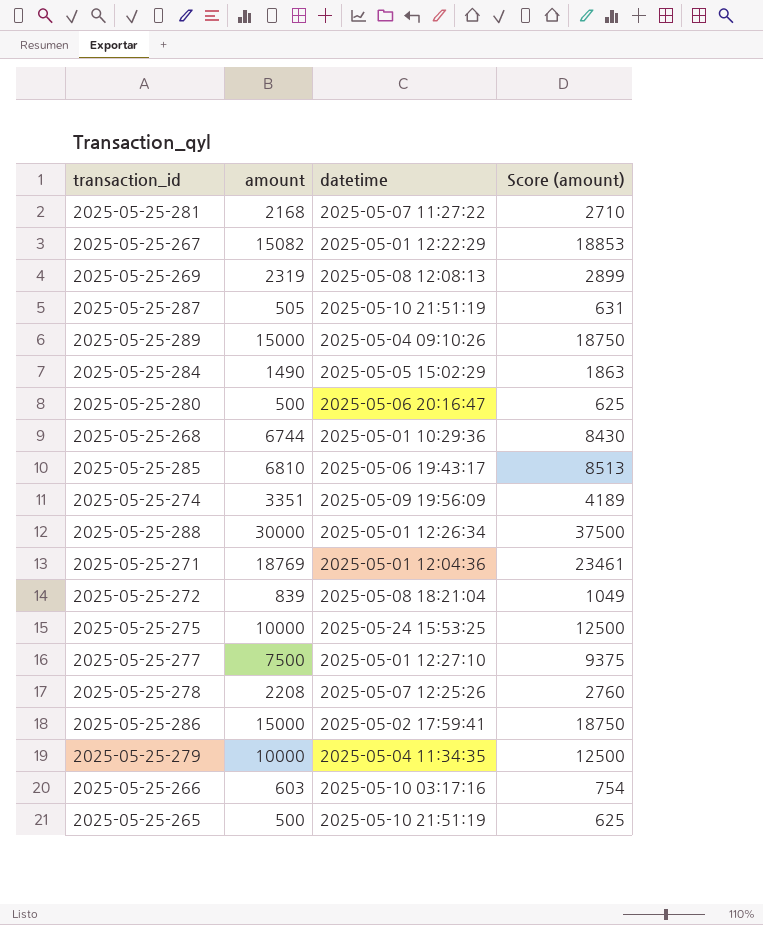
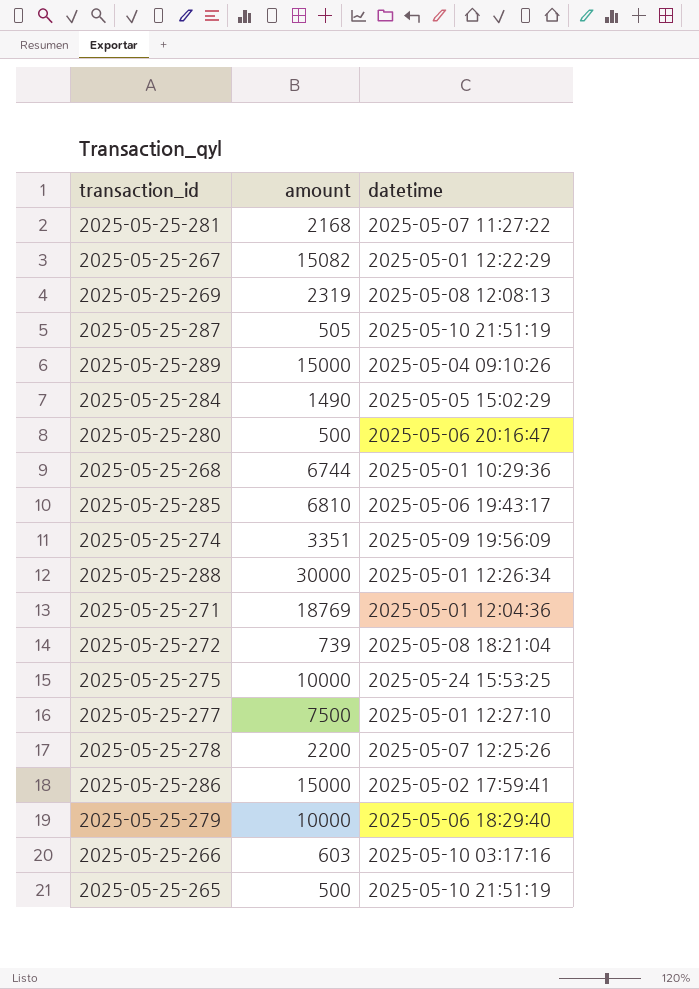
column Score (amount) | formula: [amount] * 1.25 -> none
2025-05-25-272 | amount: 839 -> 739
2025-05-25-278 | amount: 2208 -> 2200
2025-05-25-279 | datetime: 2025-05-04 11:34:35 -> 2025-05-06 18:29:40

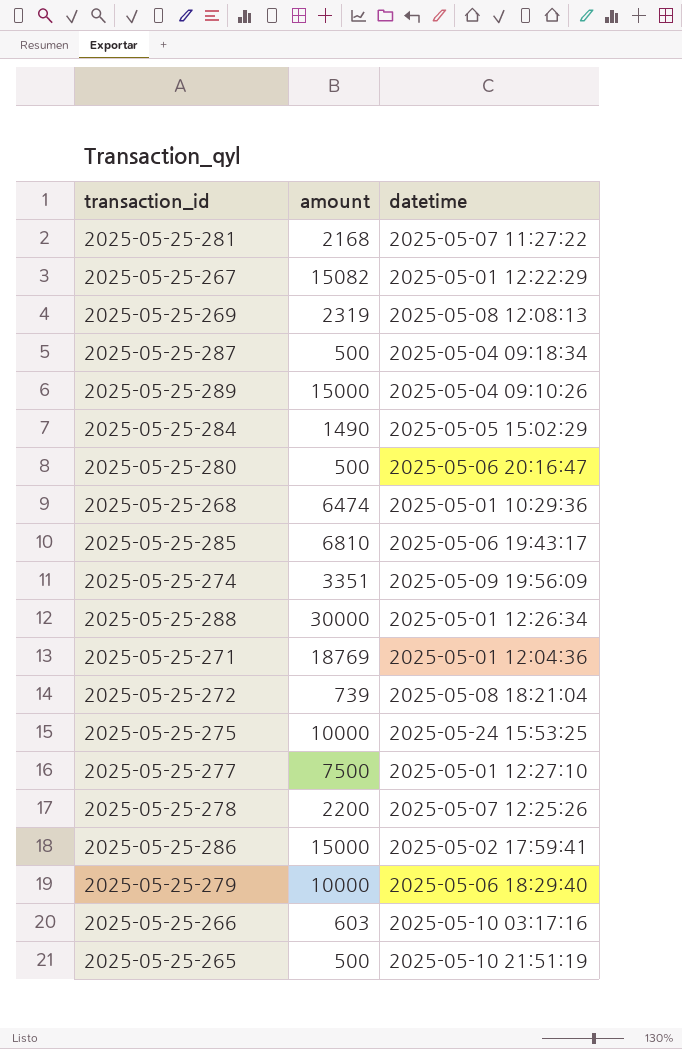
2025-05-25-287 | amount: 505 -> 500
2025-05-25-287 | datetime: 2025-05-10 21:51:19 -> 2025-05-04 09:18:34
2025-05-25-268 | amount: 6744 -> 6474

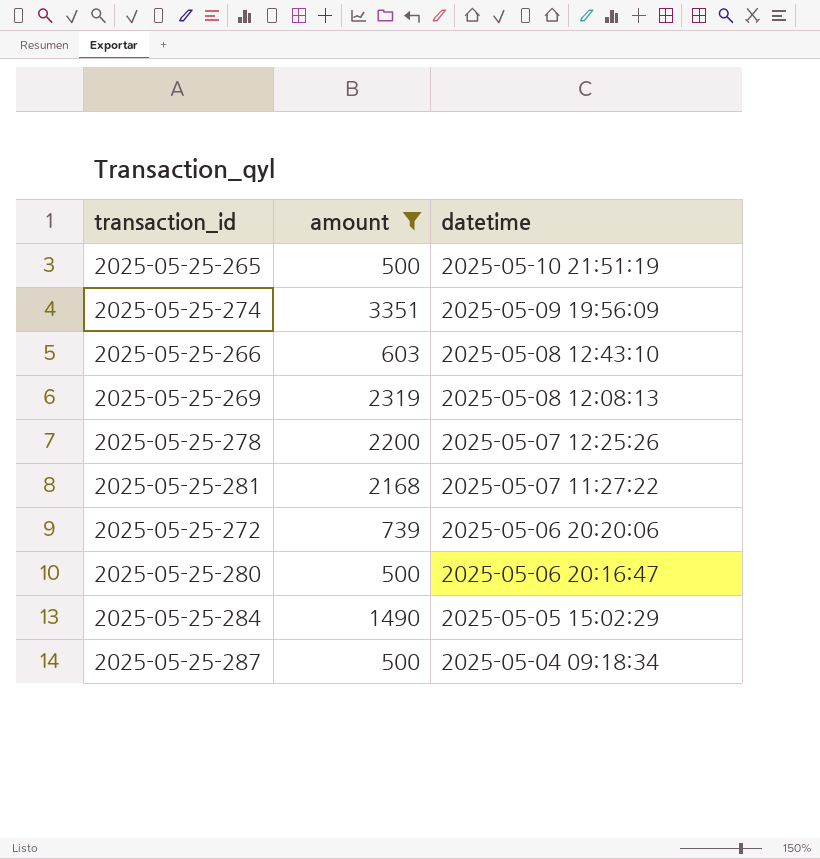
filter: none -> amount <= 3351
row order: none -> datetime descending
2025-05-25-266 | datetime: 2025-05-10 03:17:16 -> 2025-05-08 12:43:10
2025-05-25-272 | datetime: 2025-05-08 18:21:04 -> 2025-05-06 20:20:06

